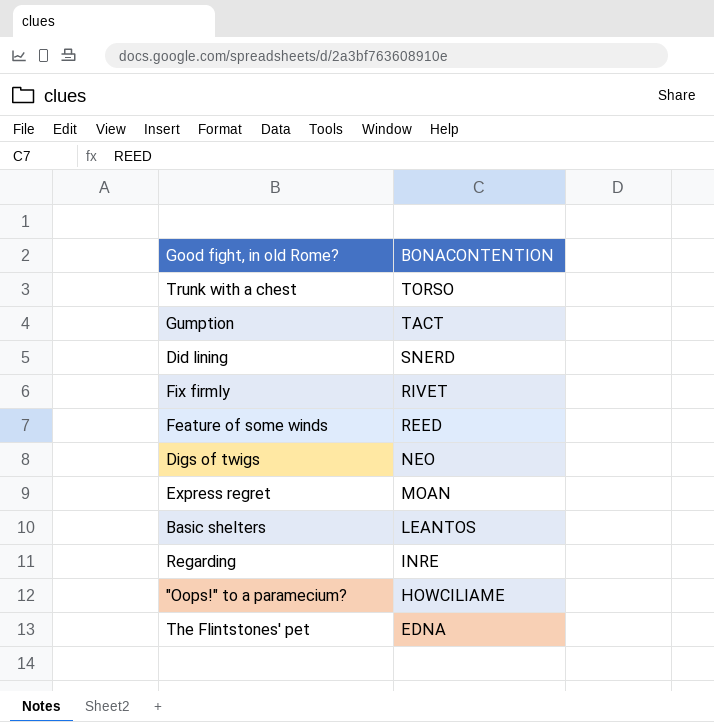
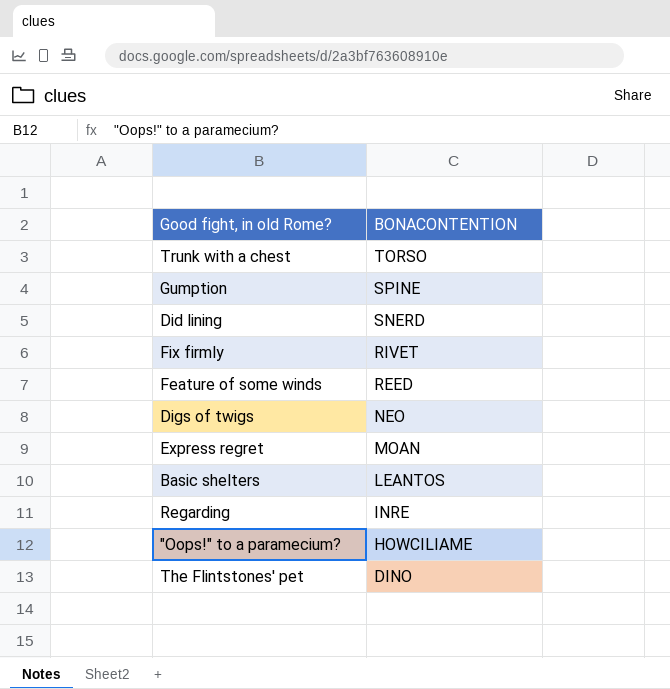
Gumption | BONACONTENTION: TACT -> SPINE
The Flintstones' pet | BONACONTENTION: EDNA -> DINO

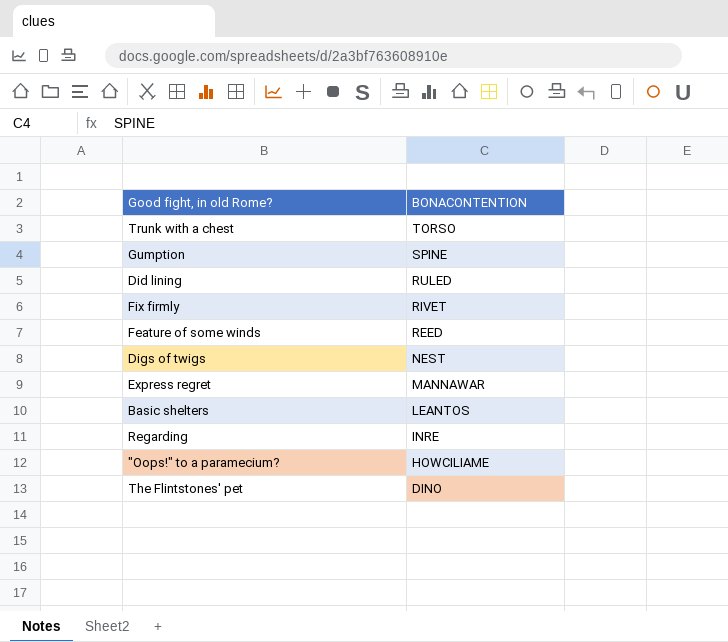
Did lining | BONACONTENTION: SNERD -> RULED
Digs of twigs | BONACONTENTION: NEO -> NEST
Express regret | BONACONTENTION: MOAN -> MANNAWAR

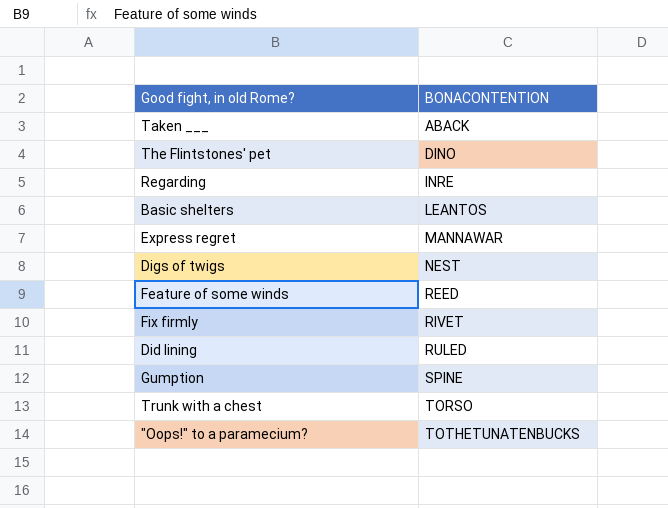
row order: BONACONTENTION descending -> BONACONTENTION ascending
row Taken ___: none -> ABACK
"Oops!" to a paramecium? | BONACONTENTION: HOWCILIAME -> TOTHETUNATENBUCKS

